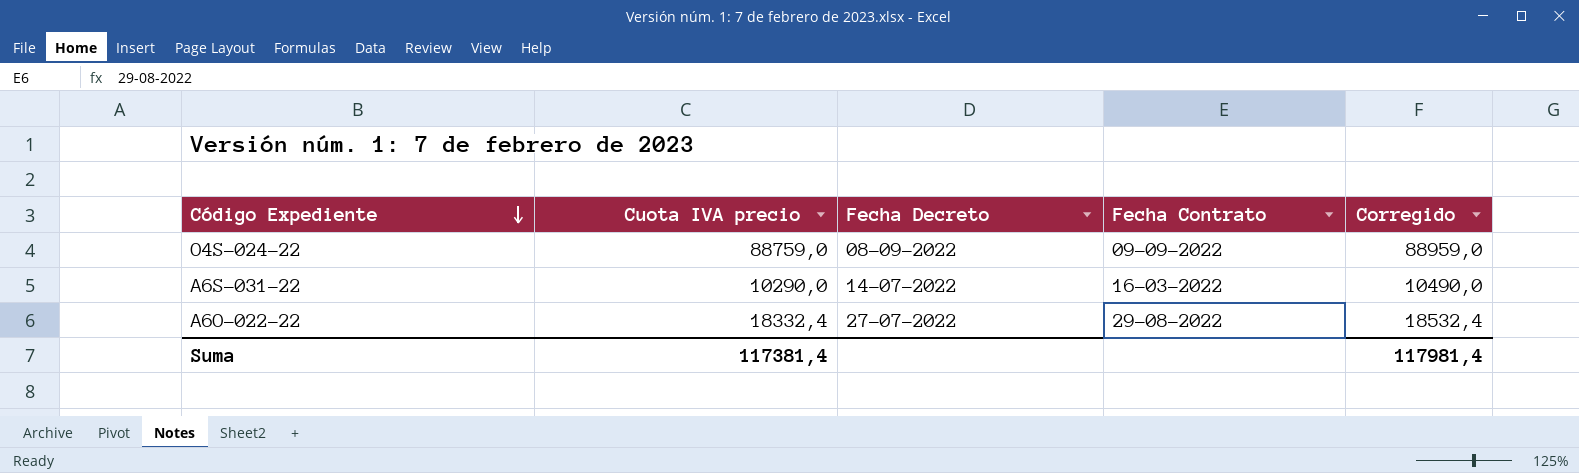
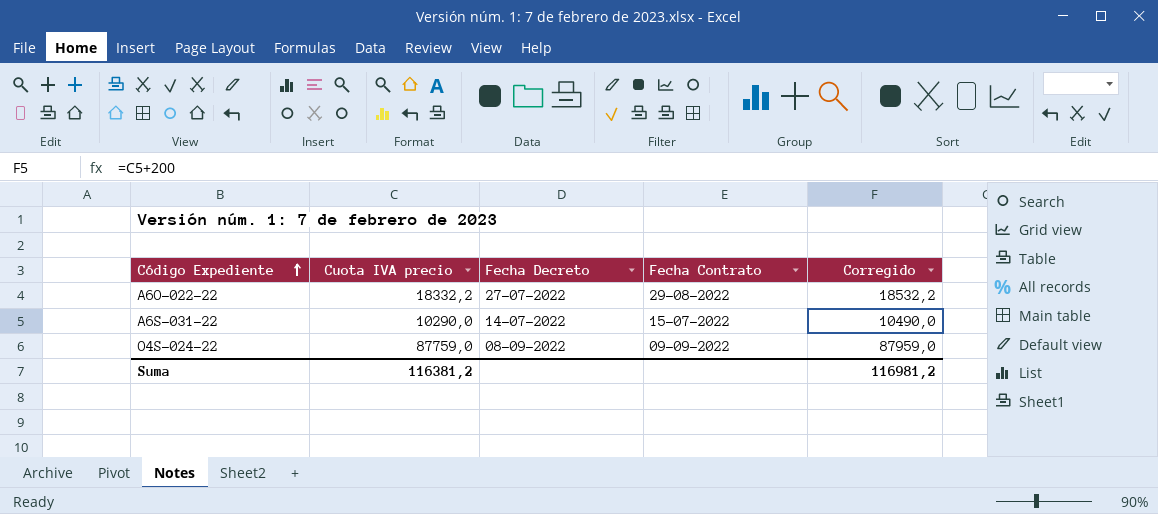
row order: Código Expediente descending -> Código Expediente ascending
A6O-022-22 | Cuota IVA precio: 18332,4 -> 18332,2
A6O-022-22 | Corregido: 18532,4 -> 18532,2
A6S-031-22 | Fecha Contrato: 16-03-2022 -> 15-07-2022
O4S-024-22 | Cuota IVA precio: 88759,0 -> 87759,0
O4S-024-22 | Corregido: 88959,0 -> 87959,0
Suma | Cuota IVA precio: 117381,4 -> 116381,2
Suma | Corregido: 117981,4 -> 116981,2

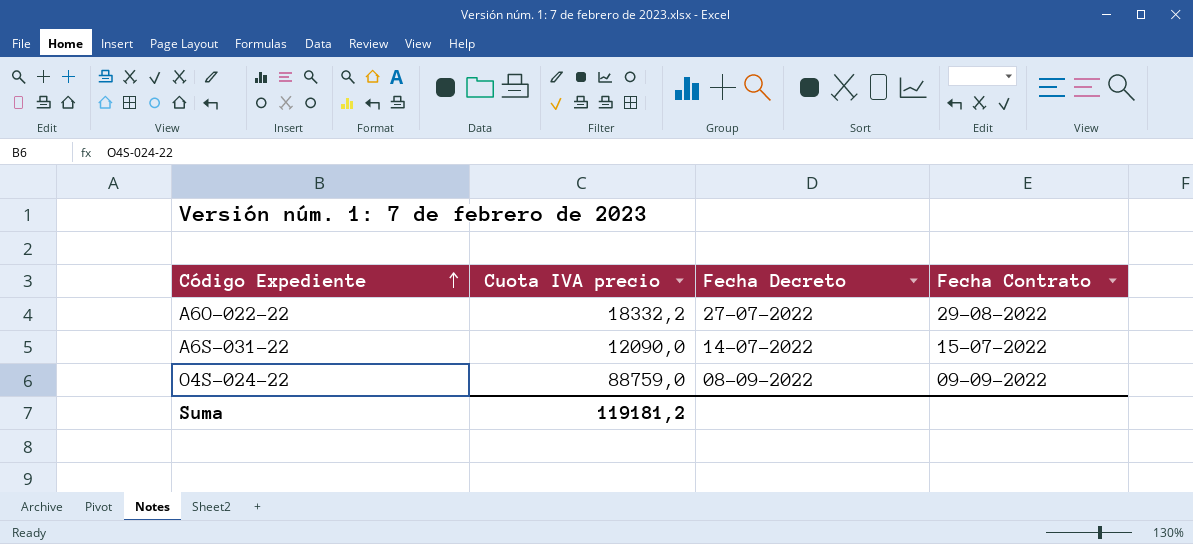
column Corregido | formula: [Cuota IVA precio] + 200 -> none
A6S-031-22 | Cuota IVA precio: 10290,0 -> 12090,0
O4S-024-22 | Cuota IVA precio: 87759,0 -> 88759,0
Suma | Cuota IVA precio: 116381,2 -> 119181,2

